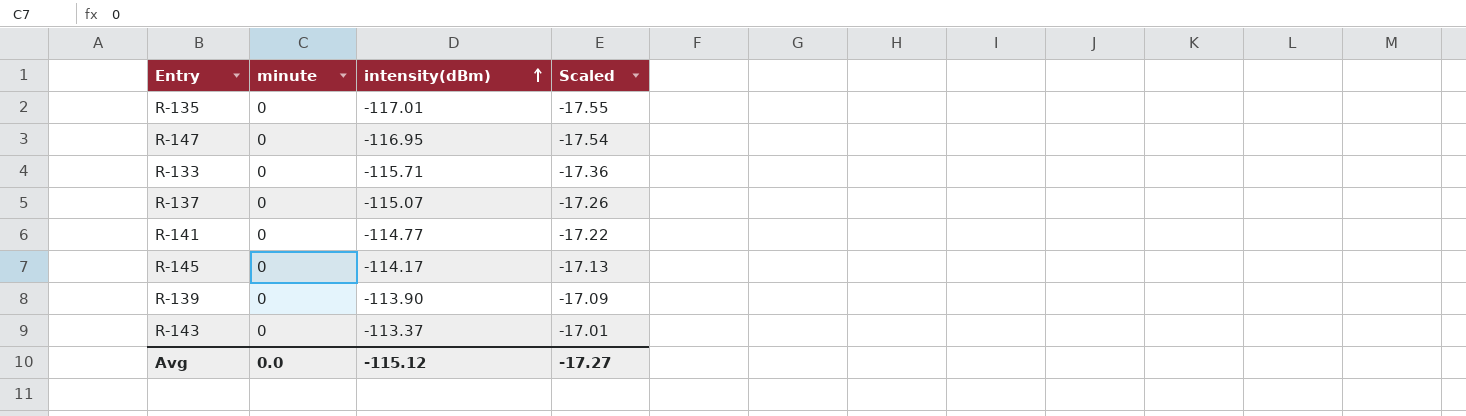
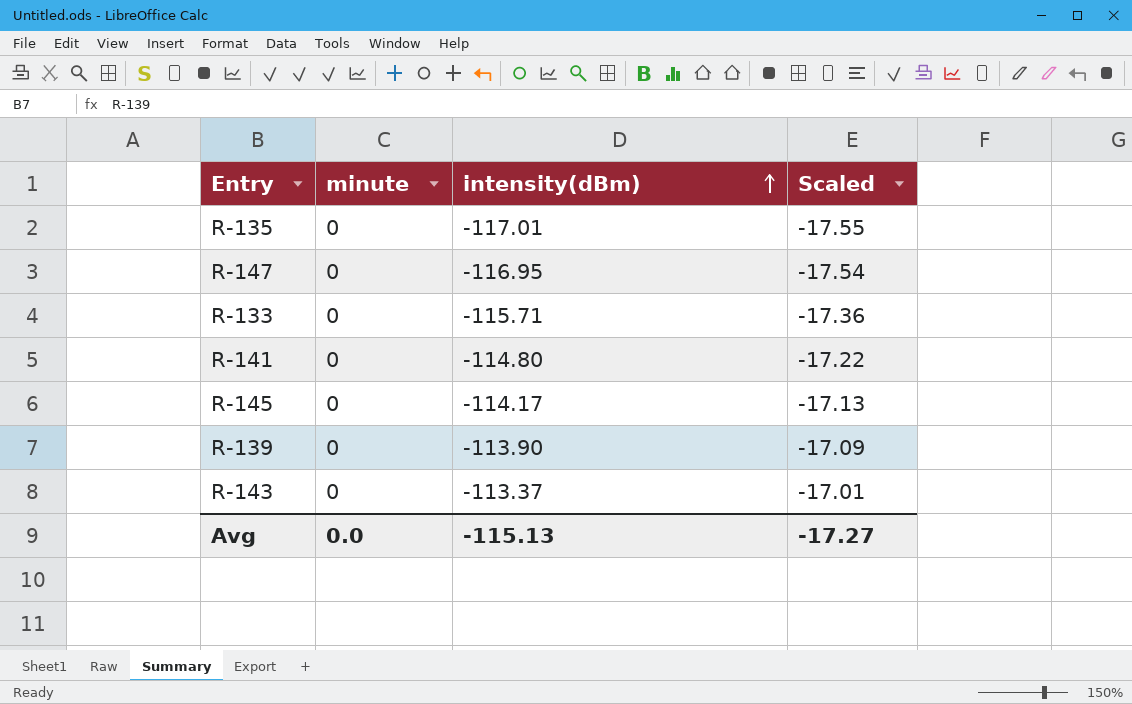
row R-137: 0 | -115.07 | -17.26 -> none
R-141 | intensity(dBm): -114.77 -> -114.80
Avg | intensity(dBm): -115.12 -> -115.13

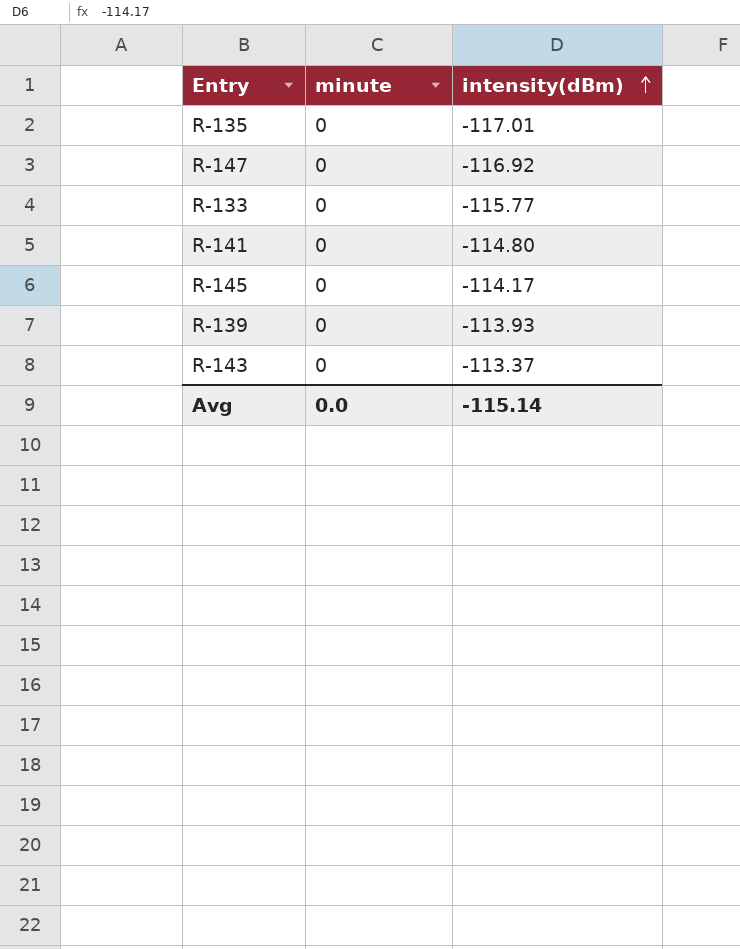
column Scaled | formula: [intensity(dBm)] * 0.15 -> none
R-147 | intensity(dBm): -116.95 -> -116.92
R-133 | intensity(dBm): -115.71 -> -115.77
R-139 | intensity(dBm): -113.90 -> -113.93
Avg | intensity(dBm): -115.13 -> -115.14

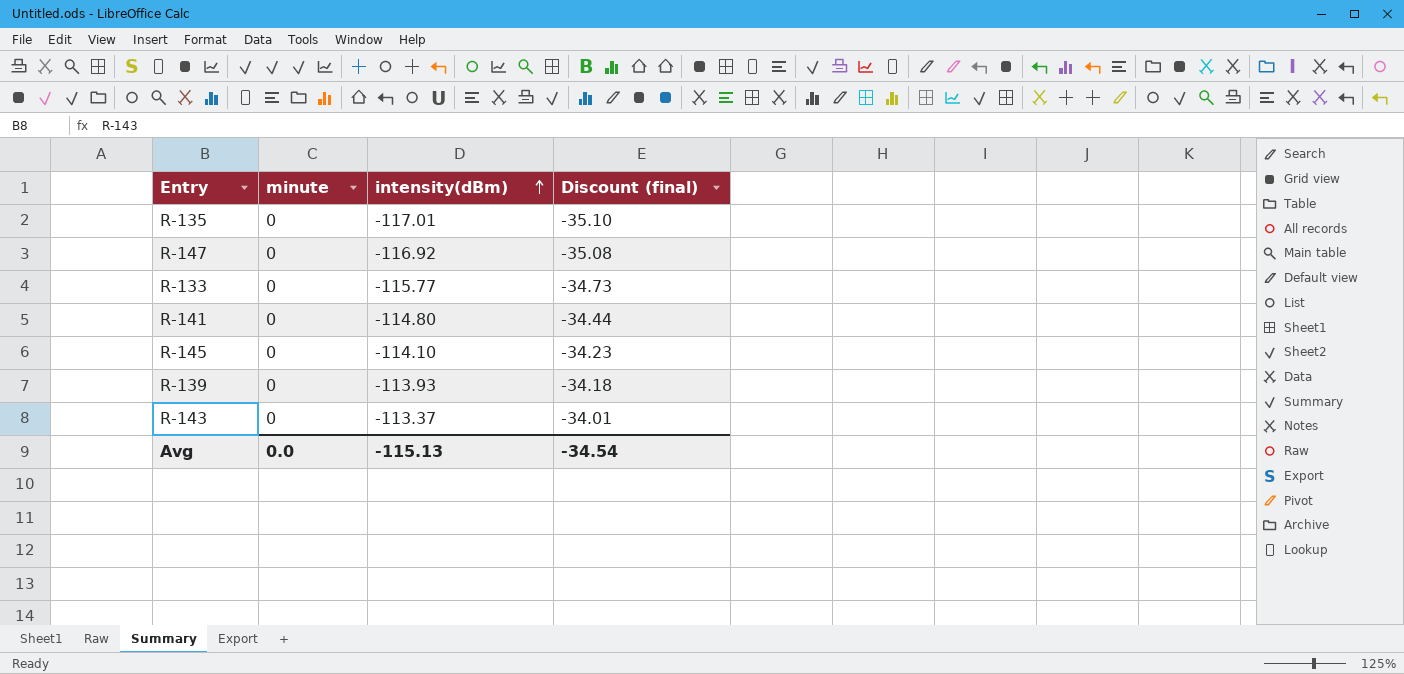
column Discount (final) | formula: none -> [intensity(dBm)] * 0.3
R-145 | intensity(dBm): -114.17 -> -114.10
Avg | intensity(dBm): -115.14 -> -115.13

